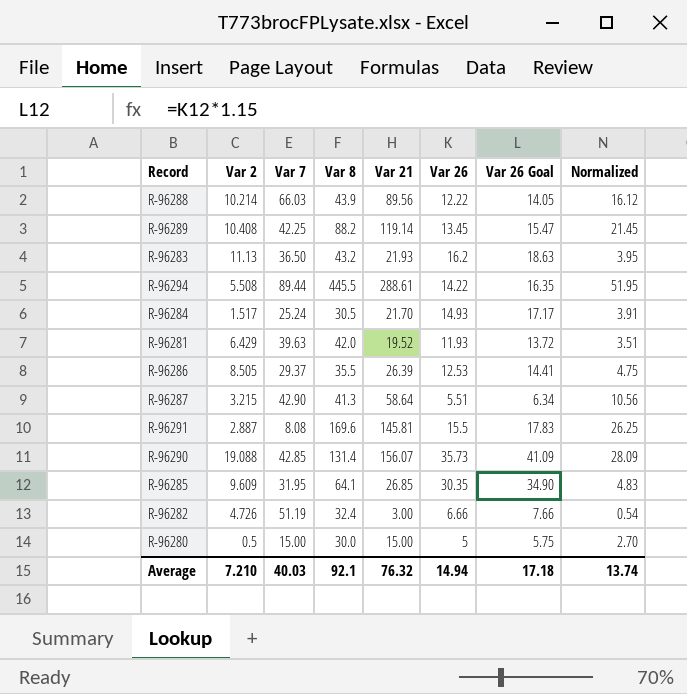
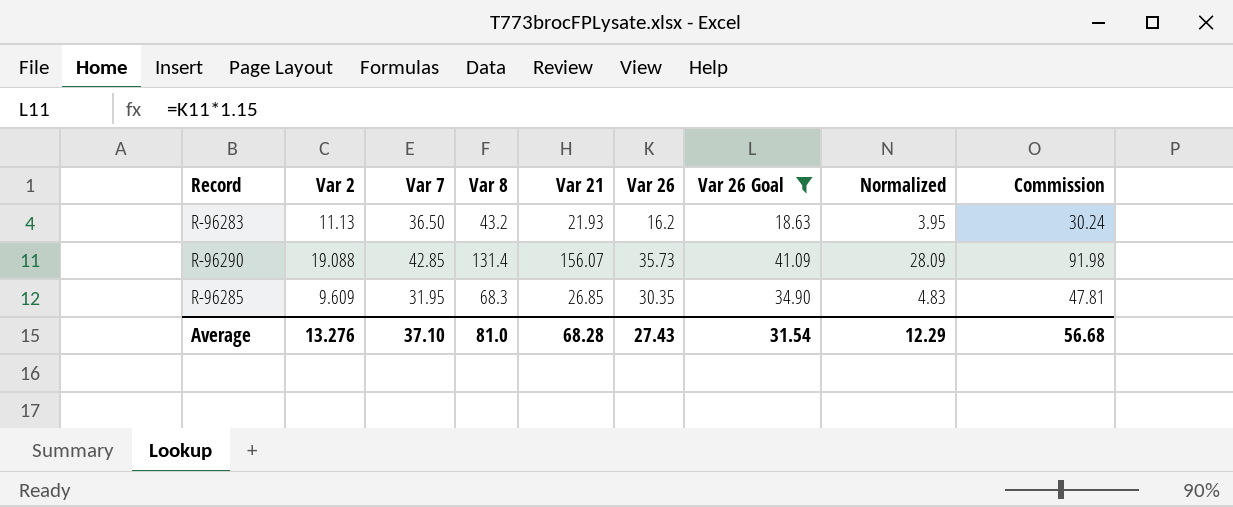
filter: none -> Var 26 Goal >= 18.63
column Commission | formula: none -> [Var 8] * 0.7
R-96285 | Var 8: 64.1 -> 68.3
Average | Var 2: 7.210 -> 13.276
Average | Var 7: 40.03 -> 37.10
Average | Var 8: 92.1 -> 81.0
Average | Var 21: 76.32 -> 68.28
Average | Var 26: 14.94 -> 27.43
Average | Var 26 Goal: 17.18 -> 31.54
Average | Normalized: 13.74 -> 12.29

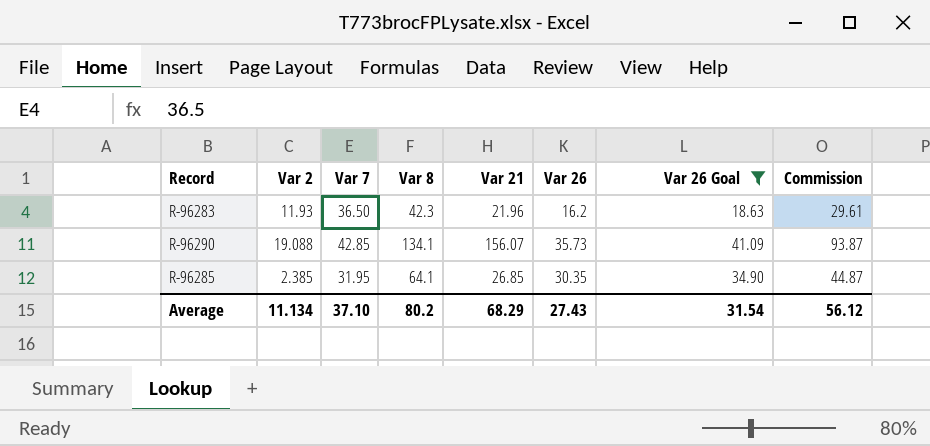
column Normalized | formula: [Var 21] * 0.18 -> none
R-96283 | Var 2: 11.13 -> 11.93
R-96283 | Var 8: 43.2 -> 42.3
R-96283 | Var 21: 21.93 -> 21.96
R-96283 | Commission: 30.24 -> 29.61
R-96290 | Var 8: 131.4 -> 134.1
R-96290 | Commission: 91.98 -> 93.87
R-96285 | Var 2: 9.609 -> 2.385
R-96285 | Var 8: 68.3 -> 64.1
R-96285 | Commission: 47.81 -> 44.87
Average | Var 2: 13.276 -> 11.134
Average | Var 8: 81.0 -> 80.2
Average | Var 21: 68.28 -> 68.29
Average | Commission: 56.68 -> 56.12

